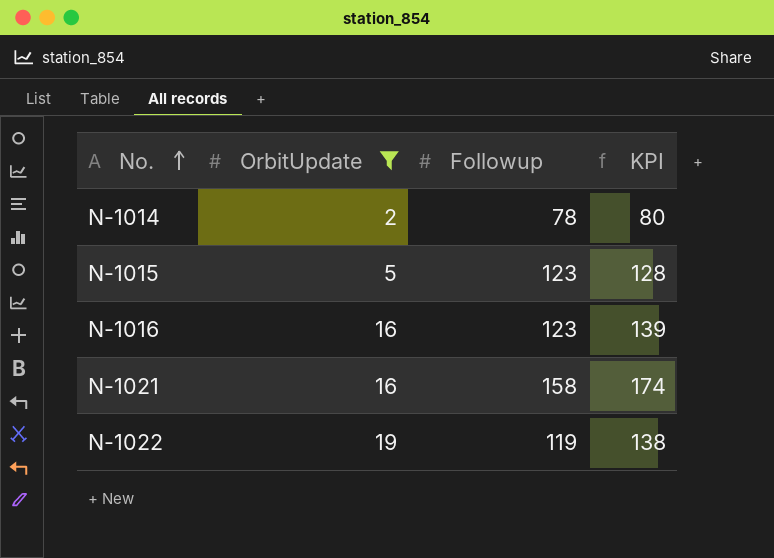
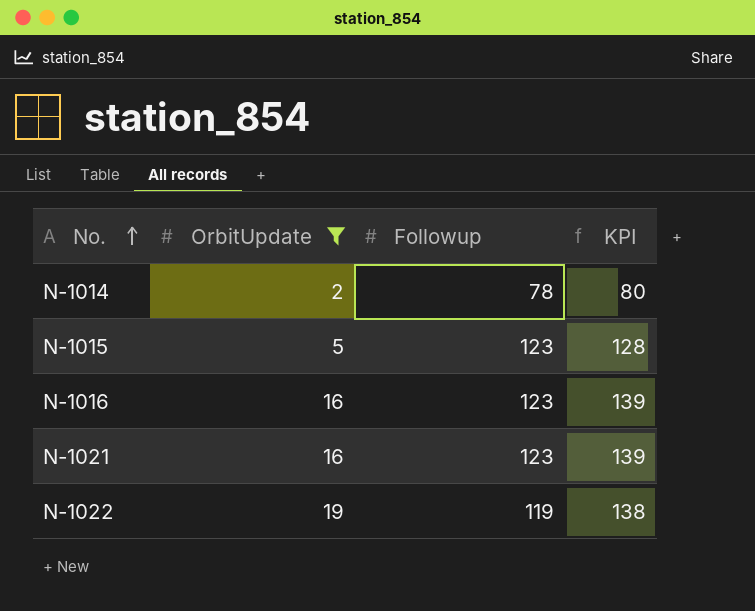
N-1021 | Followup: 158 -> 123
N-1021 | KPI: 174 -> 139

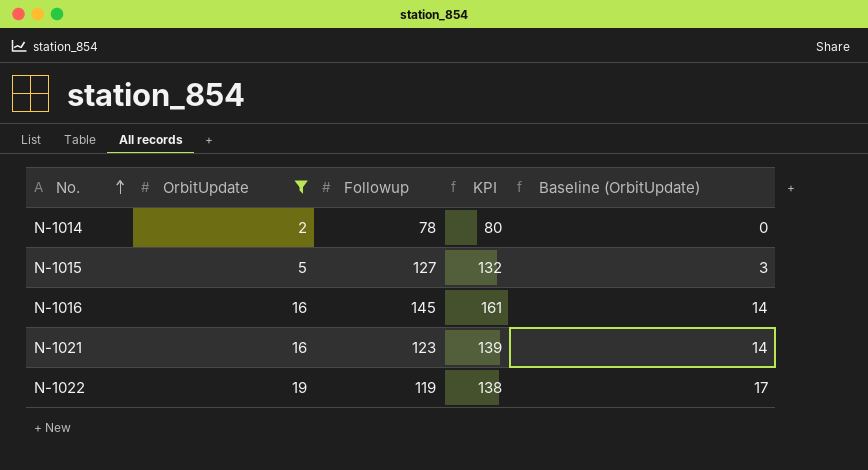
column Baseline (OrbitUpdate) | formula: none -> [OrbitUpdate] - 2
N-1015 | Followup: 123 -> 127
N-1015 | KPI: 128 -> 132
N-1016 | Followup: 123 -> 145
N-1016 | KPI: 139 -> 161

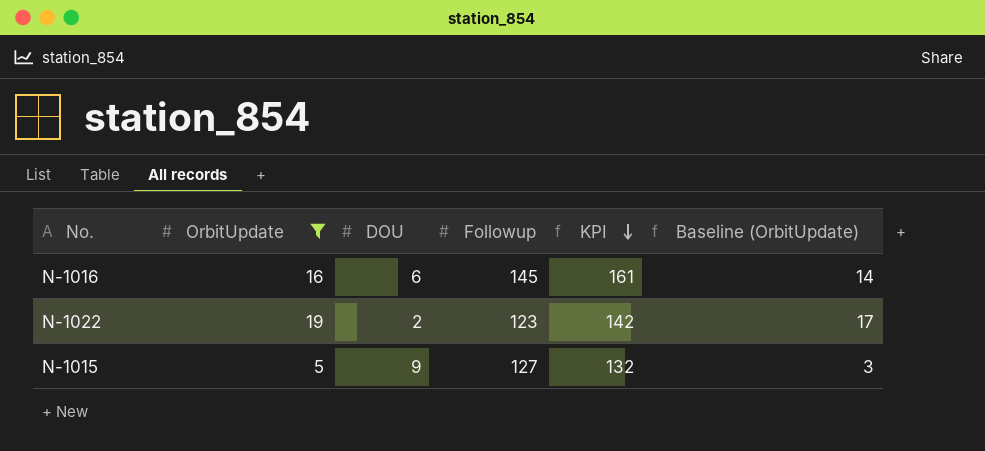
row order: No. ascending -> KPI descending
column DOU | position: none -> 3
row N-1014: 2 | 78 | 80 | 0 -> none
row N-1021: 16 | 123 | 139 | 14 -> none
N-1022 | Followup: 119 -> 123
N-1022 | KPI: 138 -> 142

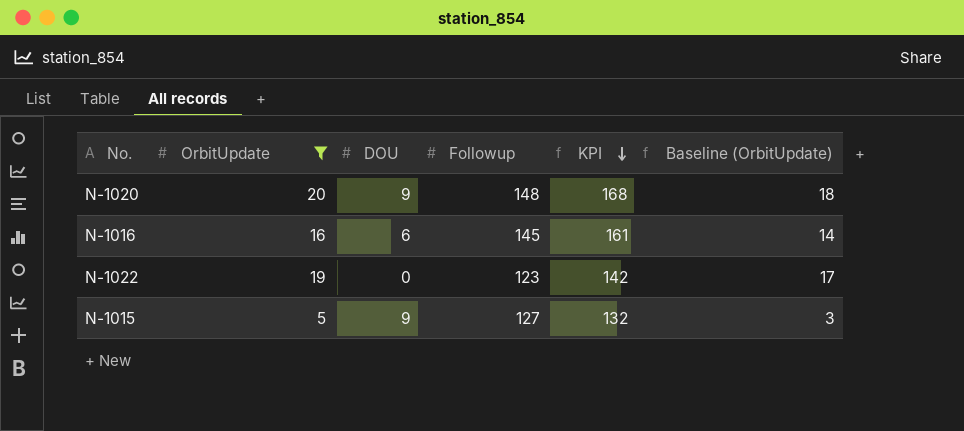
row N-1020: none -> 20 | 9 | 148 | 168 | 18
N-1022 | DOU: 2 -> 0

